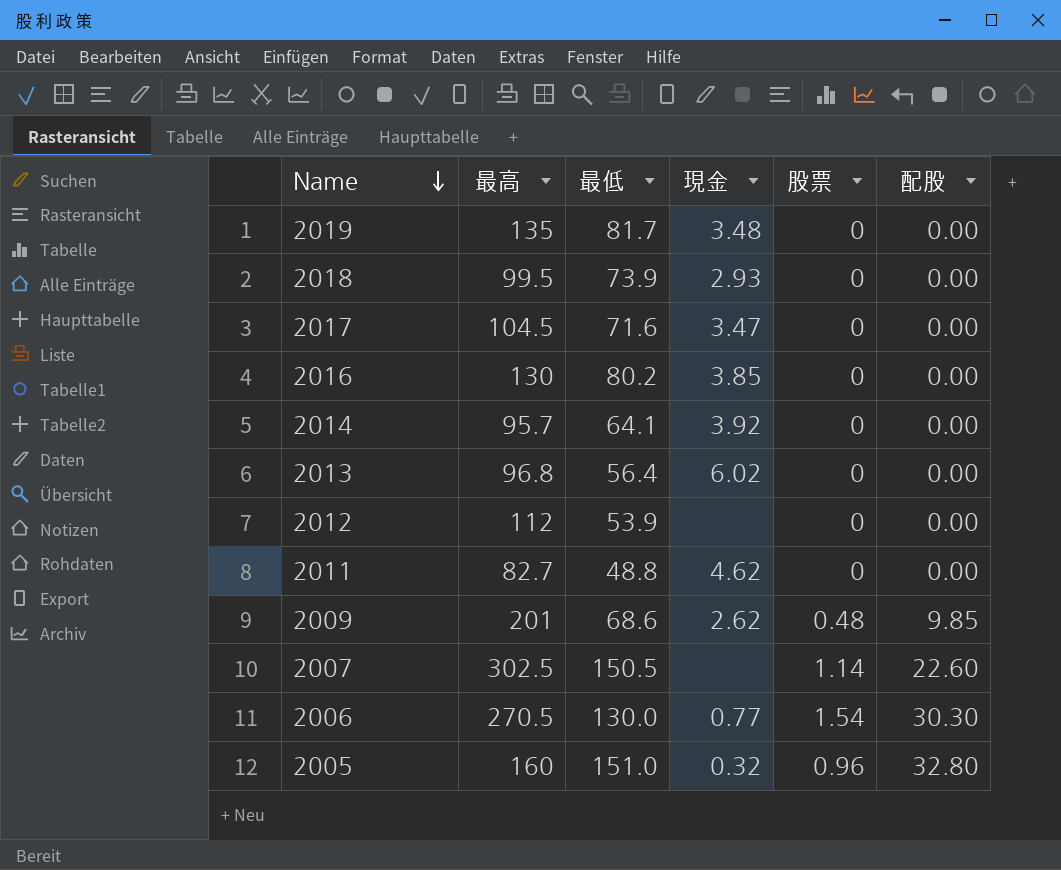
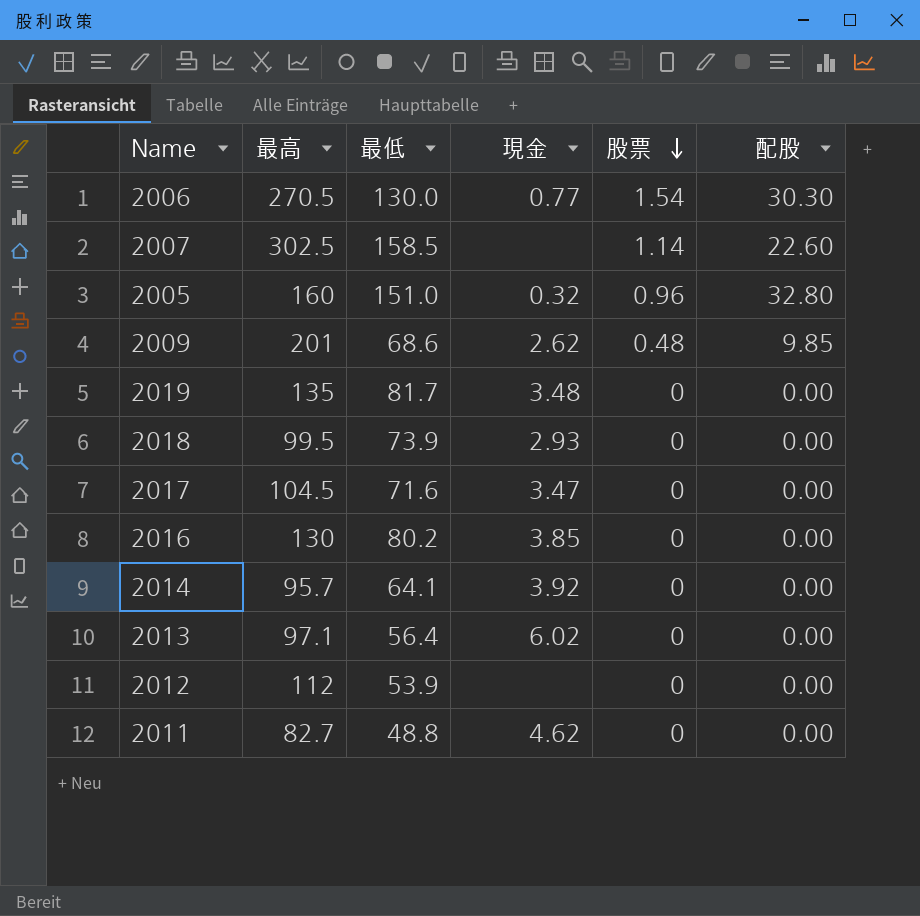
row order: Name descending -> 股票 descending
2007 | 最低: 150.5 -> 158.5
2013 | 最高: 96.8 -> 97.1

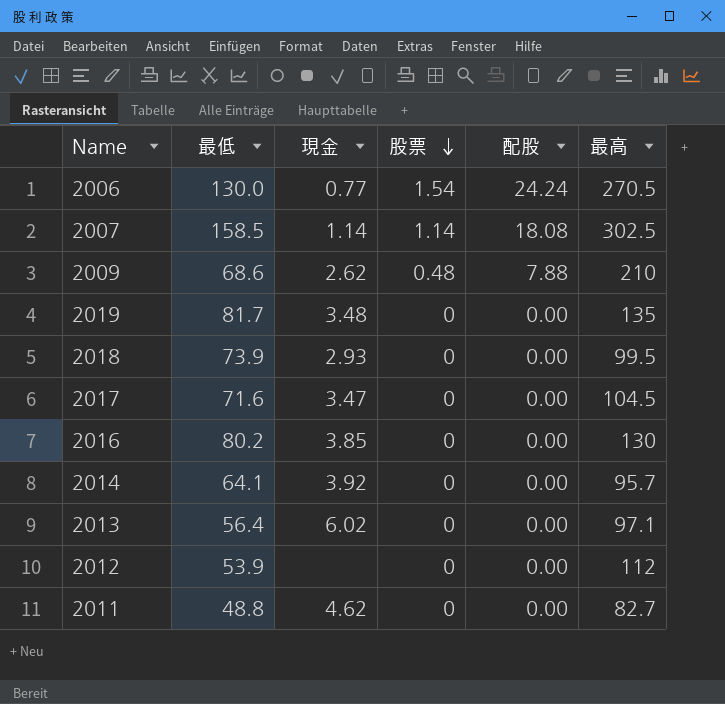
column 最高 | position: 2 -> 6
row 2005: 160 | 151.0 | 0.32 | 0.96 | 32.80 -> none
2006 | 配股: 30.30 -> 24.24
2007 | 現金: none -> 1.14
2007 | 配股: 22.60 -> 18.08
2009 | 配股: 9.85 -> 7.88
2009 | 最高: 201 -> 210

